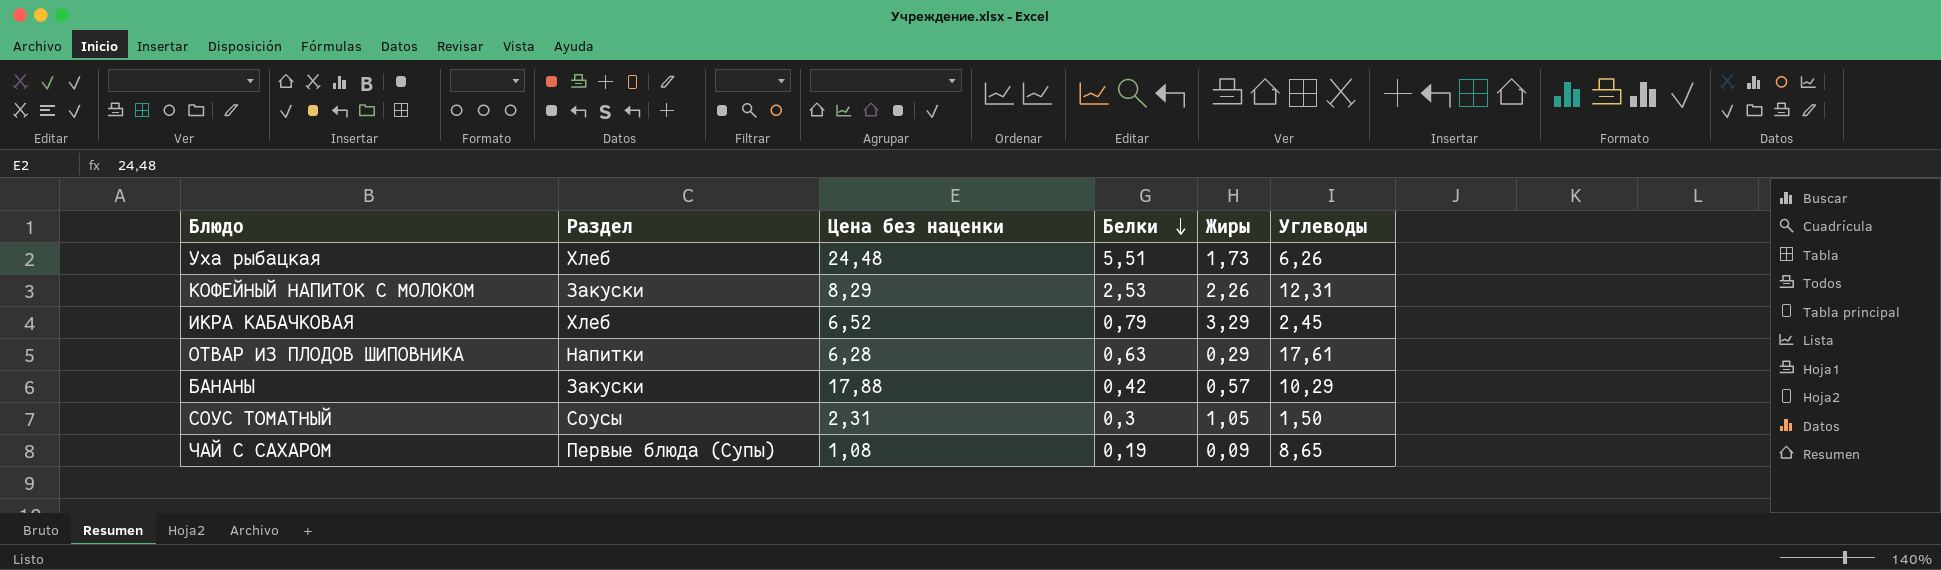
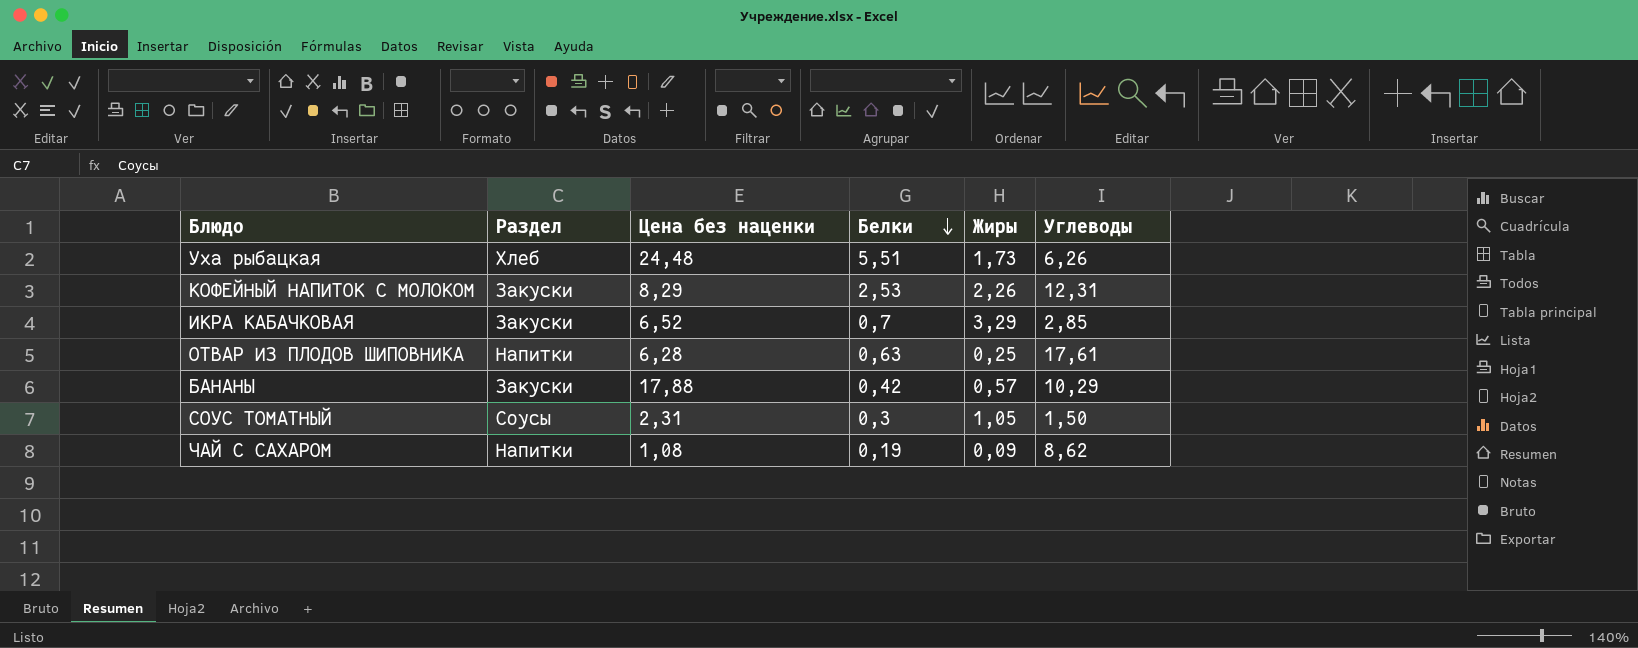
ИКРА КАБАЧКОВАЯ | Раздел: Хлеб -> Закуски
ИКРА КАБАЧКОВАЯ | Белки: 0,79 -> 0,7
ИКРА КАБАЧКОВАЯ | Углеводы: 2,45 -> 2,85
ОТВАР ИЗ ПЛОДОВ ШИПОВНИКА | Жиры: 0,29 -> 0,25
ЧАЙ С САХАРОМ | Раздел: Первые блюда (Супы) -> Напитки
ЧАЙ С САХАРОМ | Углеводы: 8,65 -> 8,62

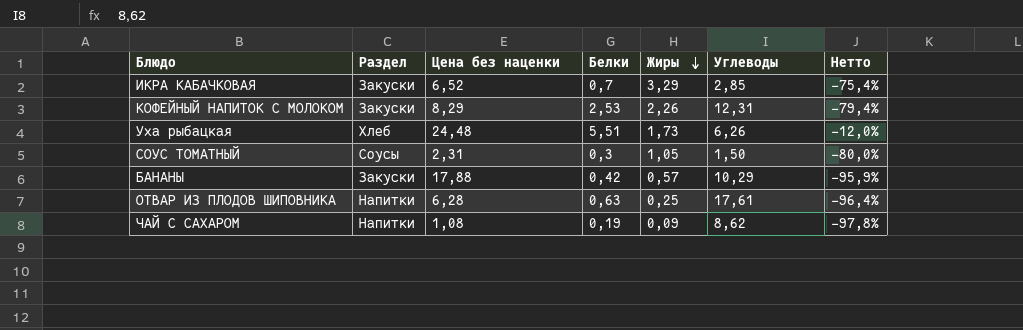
row order: Белки descending -> Жиры descending
column Нетто | formula: none -> ([Белки] - [Углеводы]) / [Углеводы]

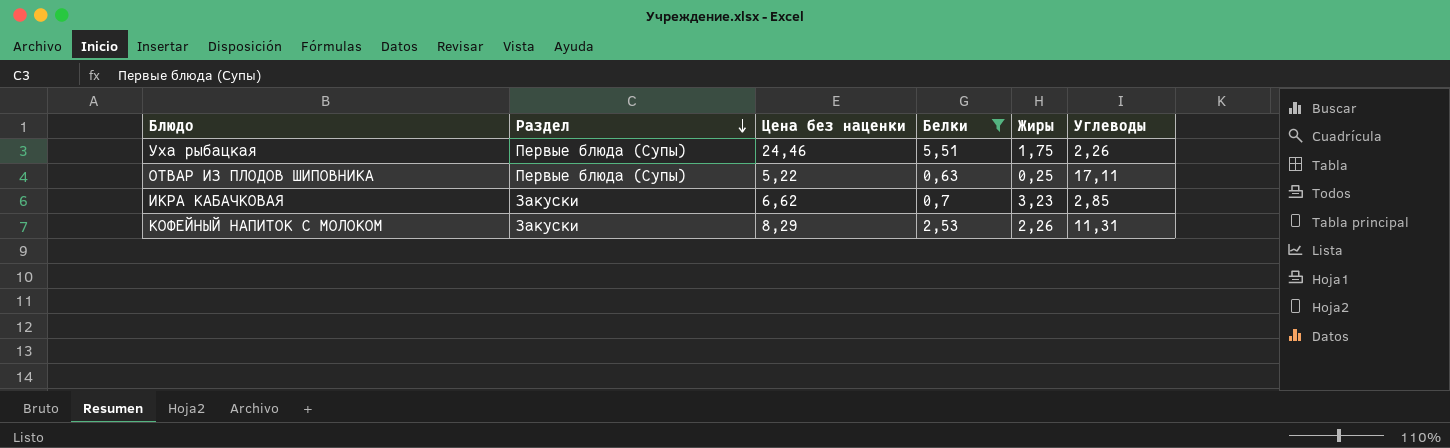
filter: none -> Белки >= 0,63
row order: Жиры descending -> Раздел descending
column Нетто | formula: ([Белки] - [Углеводы]) / [Углеводы] -> none
Уха рыбацкая | Раздел: Хлеб -> Первые блюда (Супы)
Уха рыбацкая | Цена без наценки: 24,48 -> 24,46
Уха рыбацкая | Жиры: 1,73 -> 1,75
Уха рыбацкая | Углеводы: 6,26 -> 2,26
ОТВАР ИЗ ПЛОДОВ ШИПОВНИКА | Раздел: Напитки -> Первые блюда (Супы)
ОТВАР ИЗ ПЛОДОВ ШИПОВНИКА | Цена без наценки: 6,28 -> 5,22
ОТВАР ИЗ ПЛОДОВ ШИПОВНИКА | Углеводы: 17,61 -> 17,11
ИКРА КАБАЧКОВАЯ | Цена без наценки: 6,52 -> 6,62
ИКРА КАБАЧКОВАЯ | Жиры: 3,29 -> 3,23
КОФЕЙНЫЙ НАПИТОК С МОЛОКОМ | Углеводы: 12,31 -> 11,31

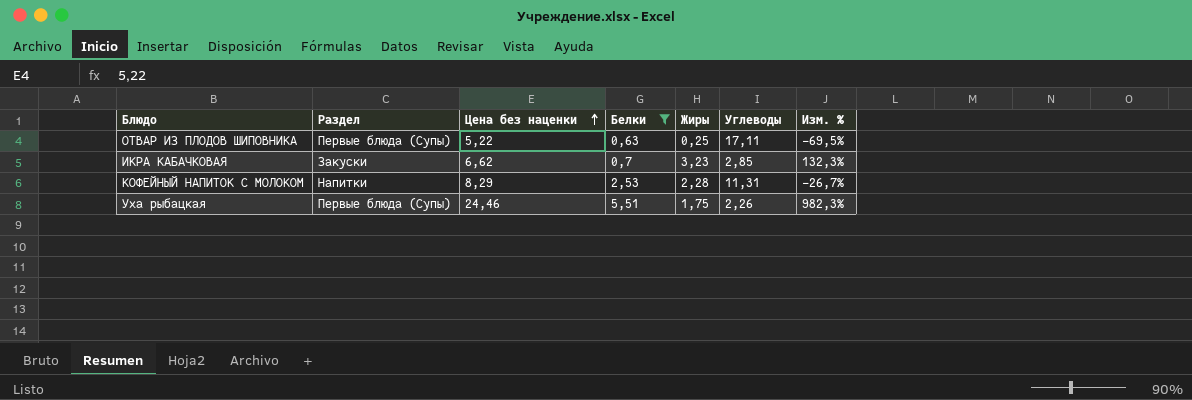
row order: Раздел descending -> Цена без наценки ascending
column Изм. % | formula: none -> ([Цена без наценки] - [Углеводы]) / [Углеводы]
КОФЕЙНЫЙ НАПИТОК С МОЛОКОМ | Раздел: Закуски -> Напитки
КОФЕЙНЫЙ НАПИТОК С МОЛОКОМ | Жиры: 2,26 -> 2,28

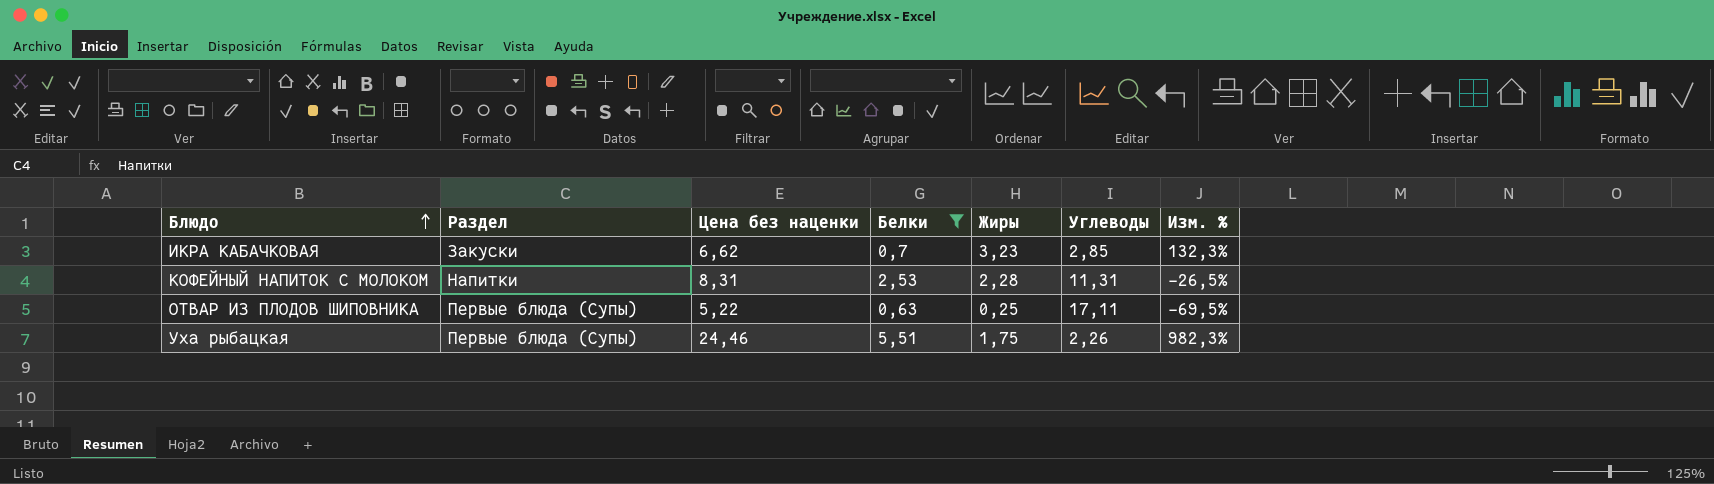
row order: Цена без наценки ascending -> Блюдо ascending
КОФЕЙНЫЙ НАПИТОК С МОЛОКОМ | Цена без наценки: 8,29 -> 8,31
КОФЕЙНЫЙ НАПИТОК С МОЛОКОМ | Изм. %: -26,7% -> -26,5%

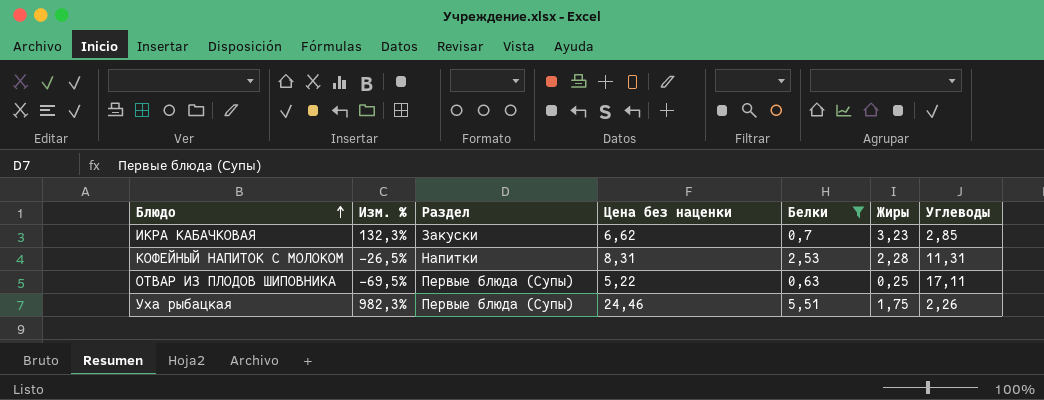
column Изм. % | position: 7 -> 2

